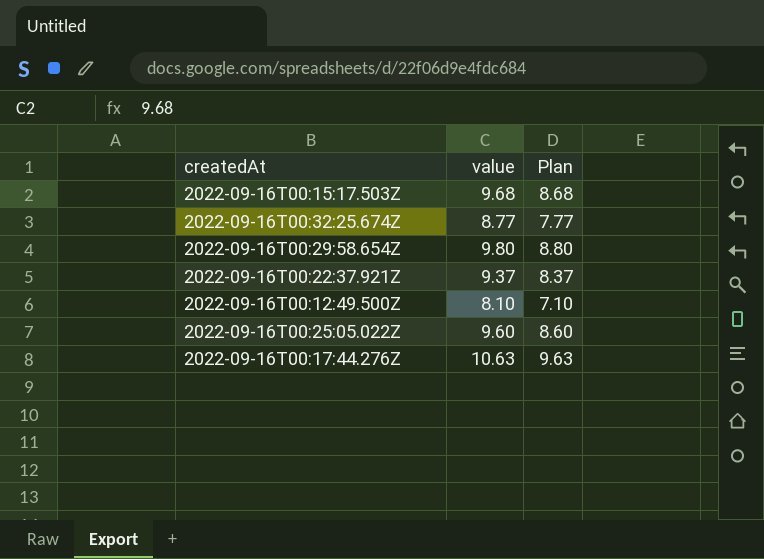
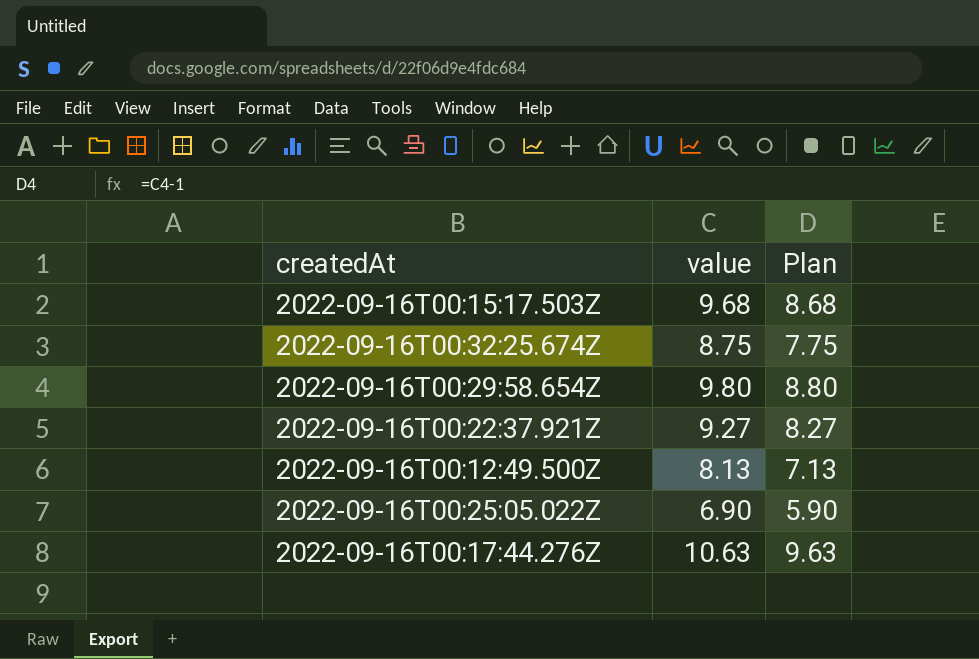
2022-09-16T00:32:25.674Z | value: 8.77 -> 8.75
2022-09-16T00:32:25.674Z | Plan: 7.77 -> 7.75
2022-09-16T00:22:37.921Z | value: 9.37 -> 9.27
2022-09-16T00:22:37.921Z | Plan: 8.37 -> 8.27
2022-09-16T00:12:49.500Z | value: 8.10 -> 8.13
2022-09-16T00:12:49.500Z | Plan: 7.10 -> 7.13
2022-09-16T00:25:05.022Z | value: 9.60 -> 6.90
2022-09-16T00:25:05.022Z | Plan: 8.60 -> 5.90

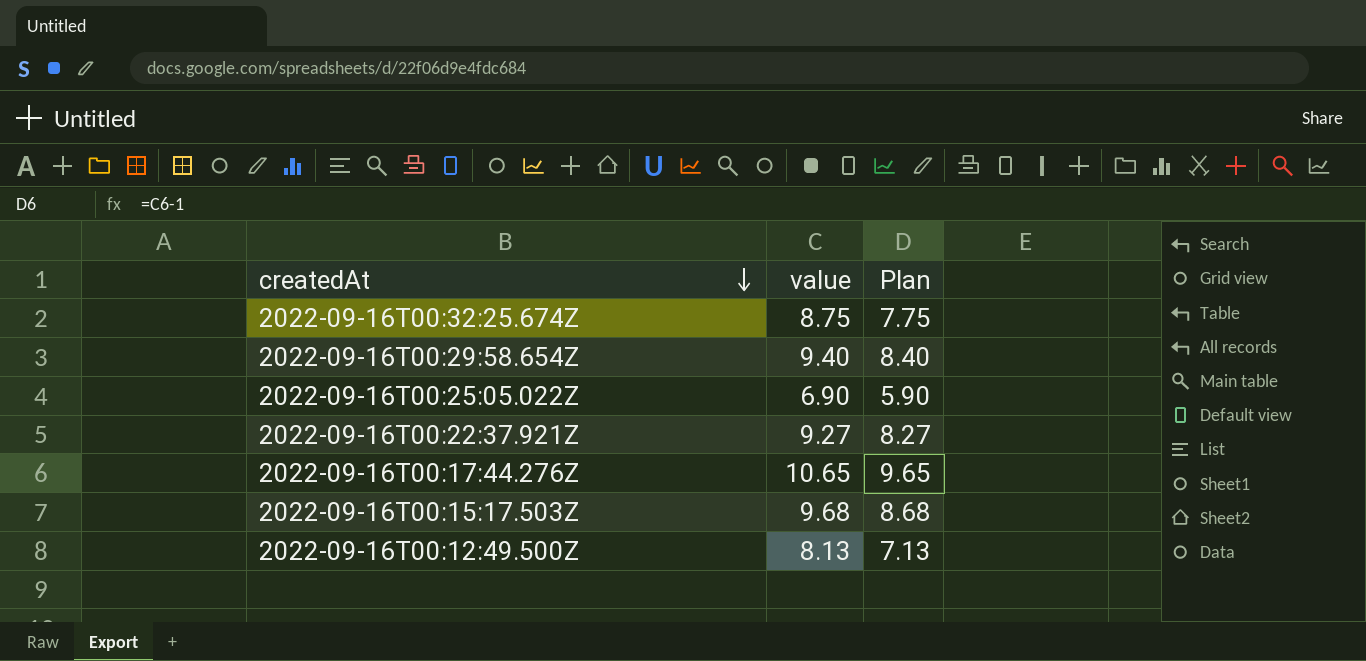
row order: none -> createdAt descending
2022-09-16T00:29:58.654Z | value: 9.80 -> 9.40
2022-09-16T00:29:58.654Z | Plan: 8.80 -> 8.40
2022-09-16T00:17:44.276Z | value: 10.63 -> 10.65
2022-09-16T00:17:44.276Z | Plan: 9.63 -> 9.65

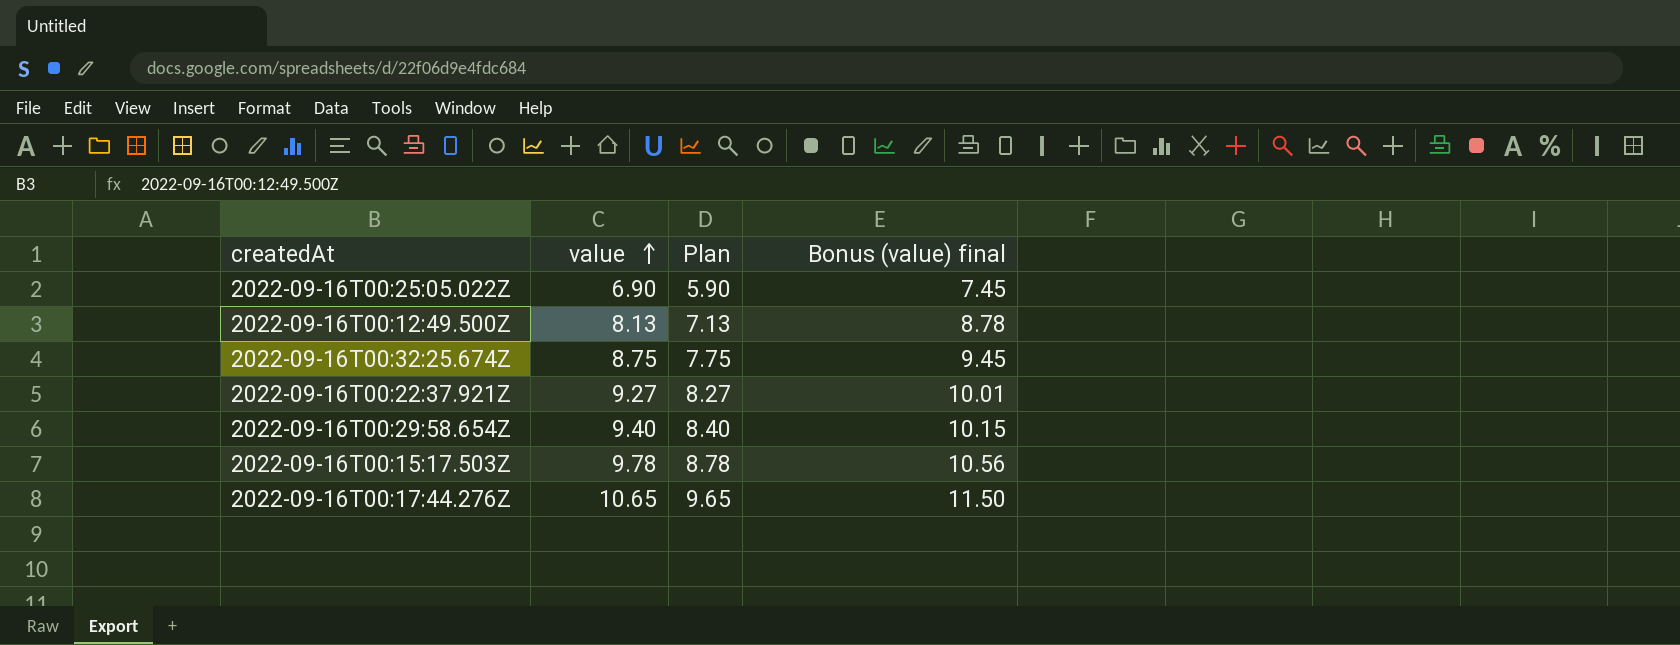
row order: createdAt descending -> value ascending
column Bonus (value) final | formula: none -> [value] * 1.08
2022-09-16T00:15:17.503Z | value: 9.68 -> 9.78
2022-09-16T00:15:17.503Z | Plan: 8.68 -> 8.78

